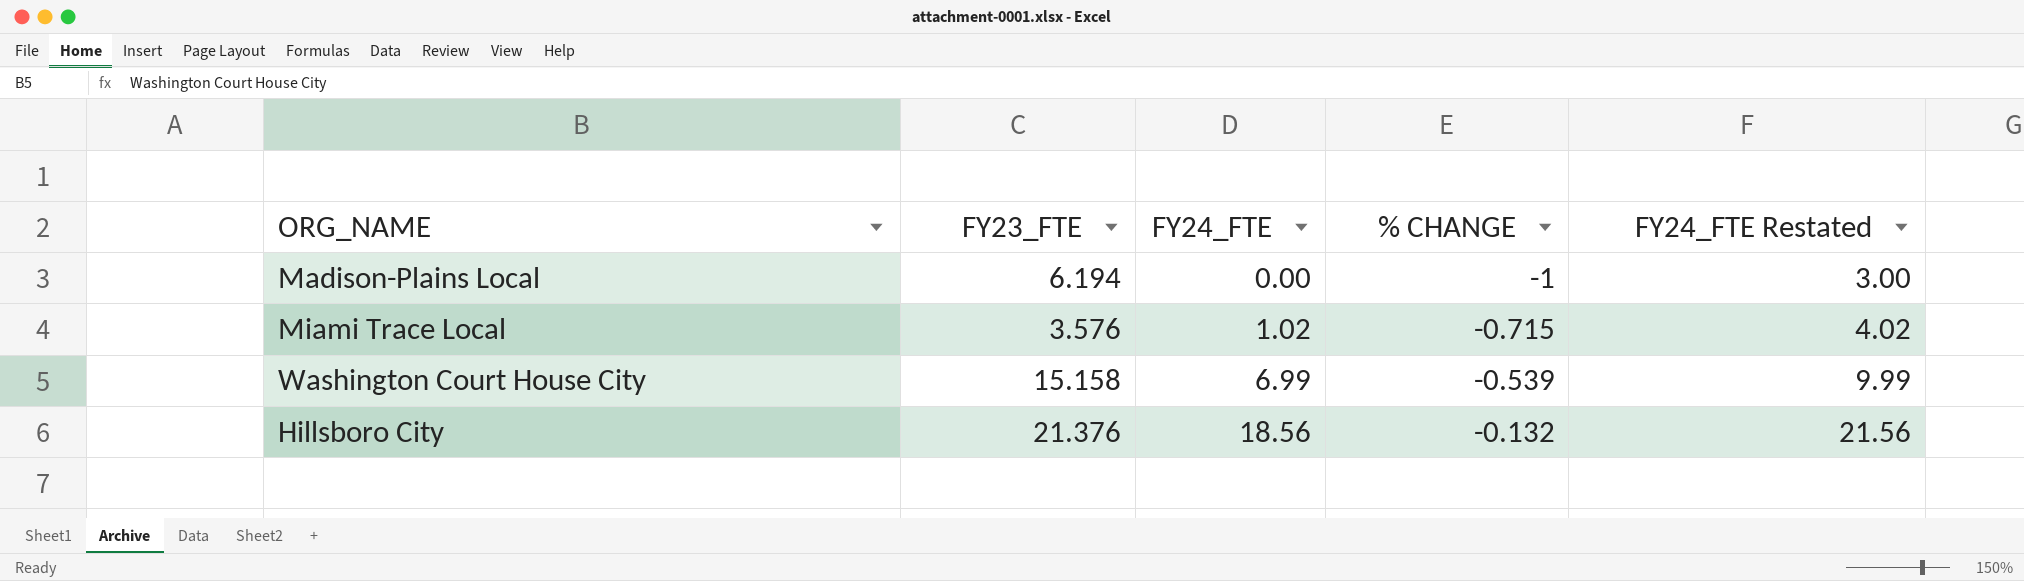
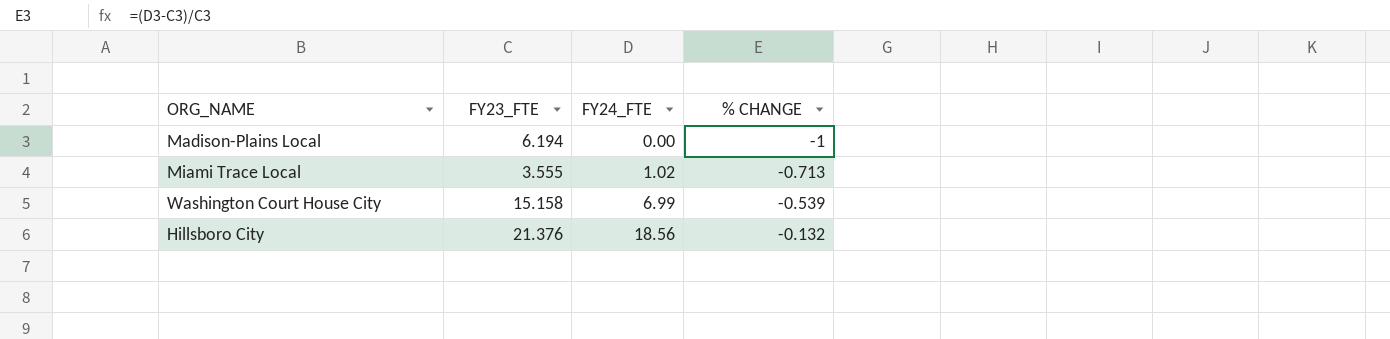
column FY24_FTE Restated | formula: [FY24_FTE] + 3 -> none
Miami Trace Local | FY23_FTE: 3.576 -> 3.555
Miami Trace Local | % CHANGE: -0.715 -> -0.713

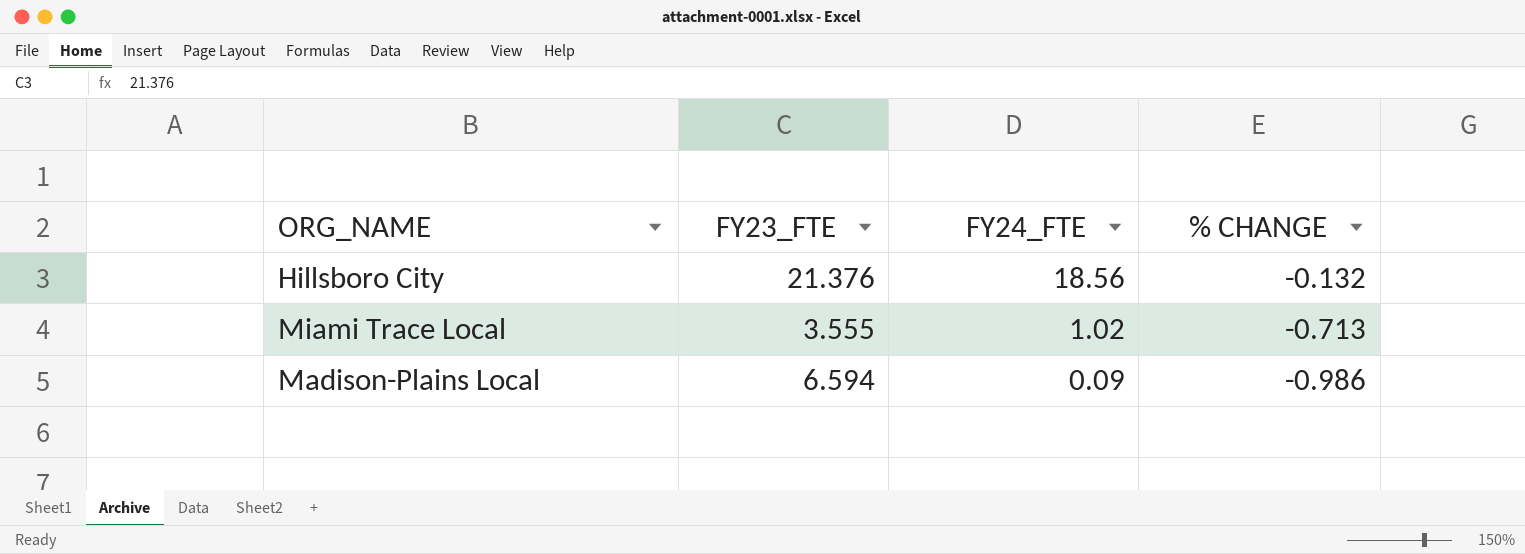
row order: FY24_FTE ascending -> FY24_FTE descending
row Washington Court House City: 15.158 | 6.99 | -0.539 -> none
Madison-Plains Local | FY23_FTE: 6.194 -> 6.594
Madison-Plains Local | FY24_FTE: 0.00 -> 0.09
Madison-Plains Local | % CHANGE: -1 -> -0.986

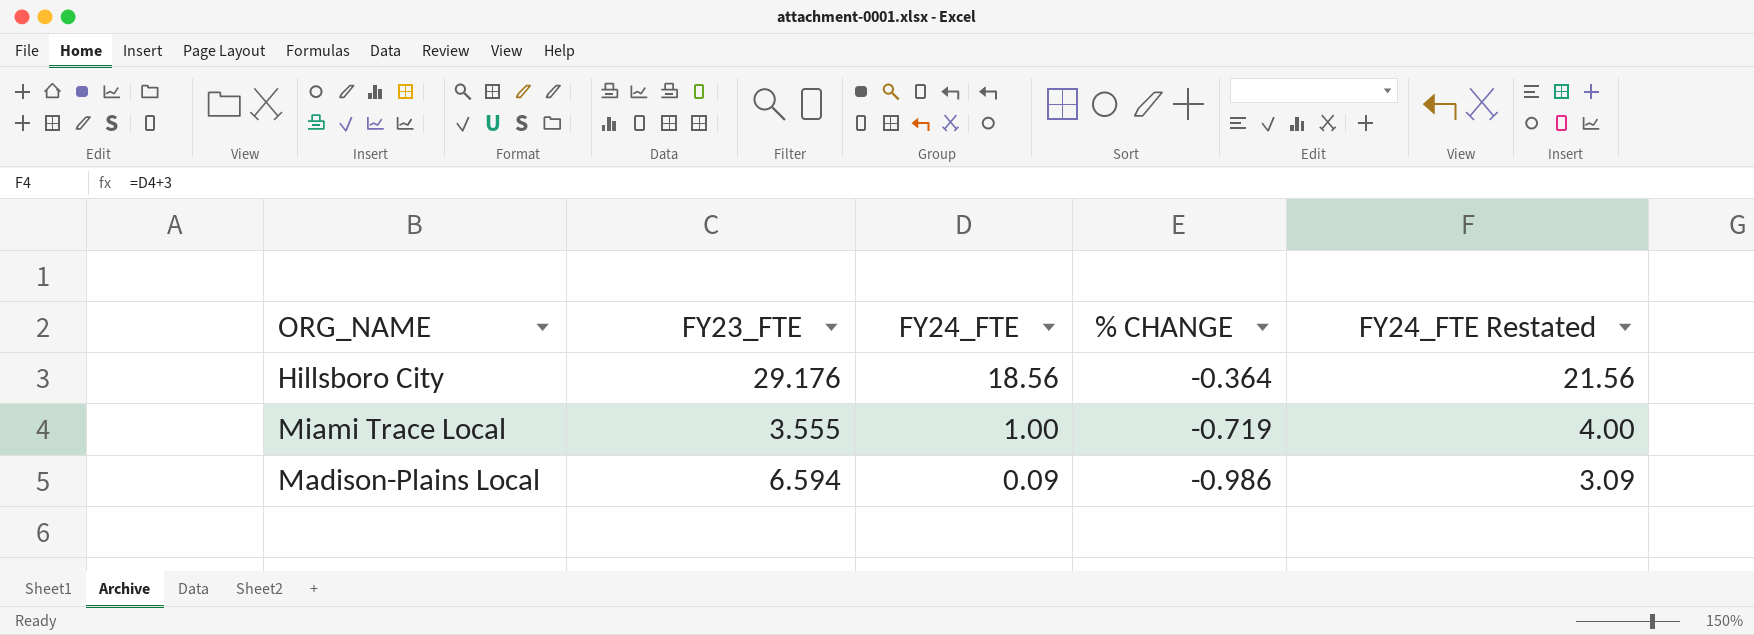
column FY24_FTE Restated | formula: none -> [FY24_FTE] + 3
Hillsboro City | FY23_FTE: 21.376 -> 29.176
Hillsboro City | % CHANGE: -0.132 -> -0.364
Miami Trace Local | FY24_FTE: 1.02 -> 1.00
Miami Trace Local | % CHANGE: -0.713 -> -0.719

